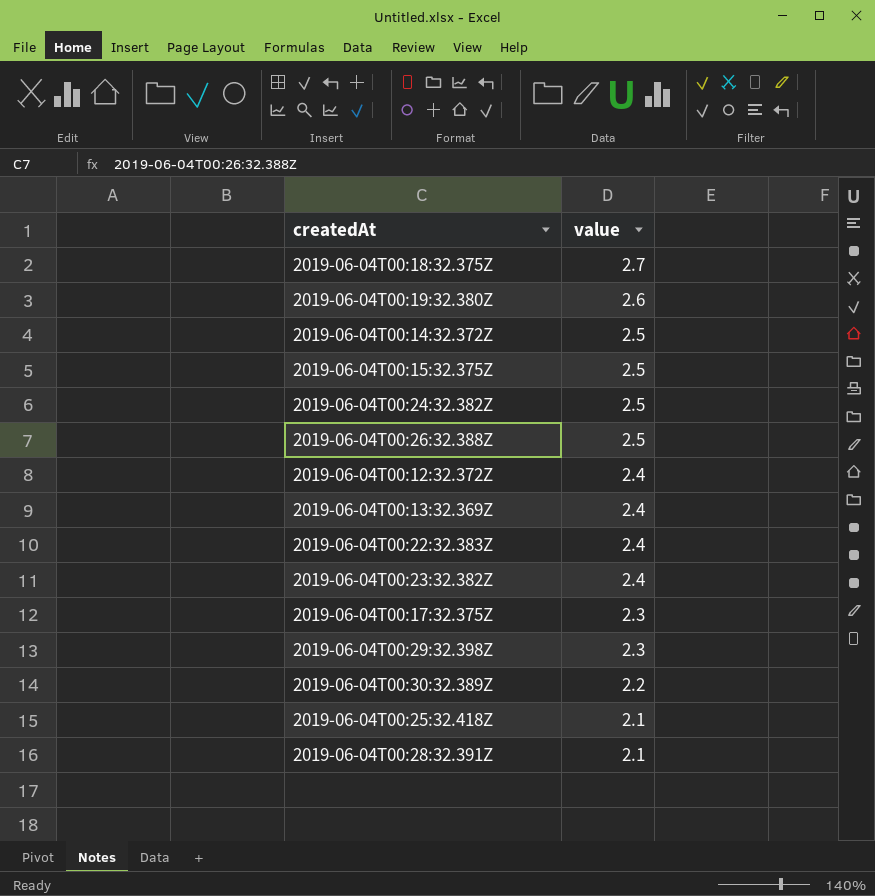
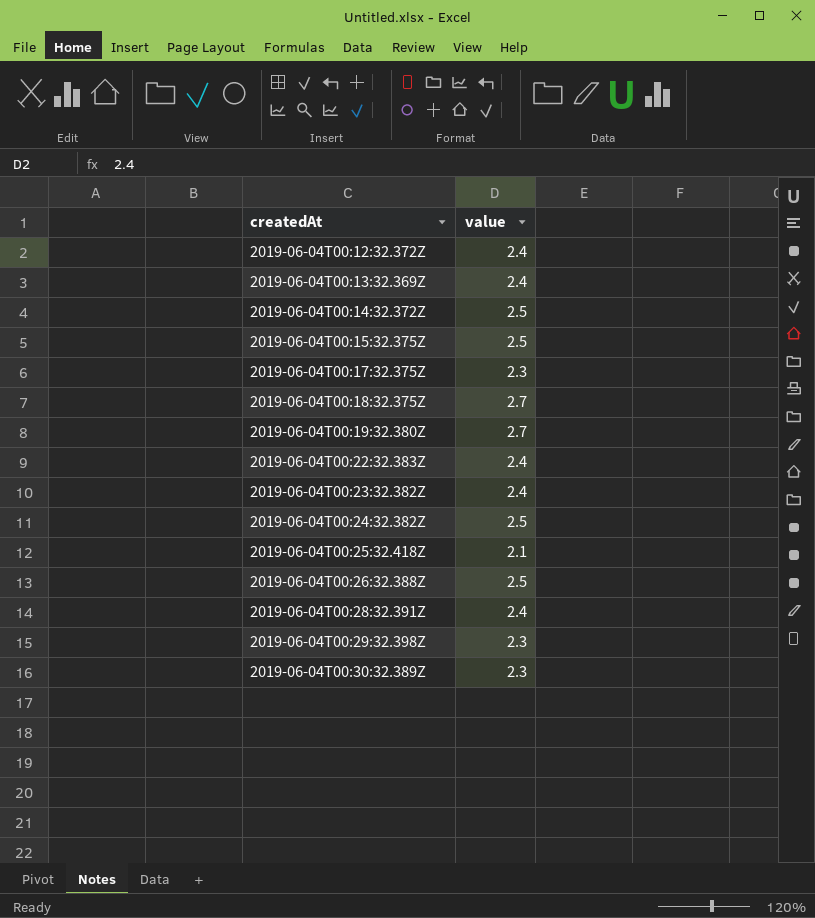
row order: value descending -> createdAt ascending
2019-06-04T00:19:32.380Z | value: 2.6 -> 2.7
2019-06-04T00:28:32.391Z | value: 2.1 -> 2.4
2019-06-04T00:30:32.389Z | value: 2.2 -> 2.3

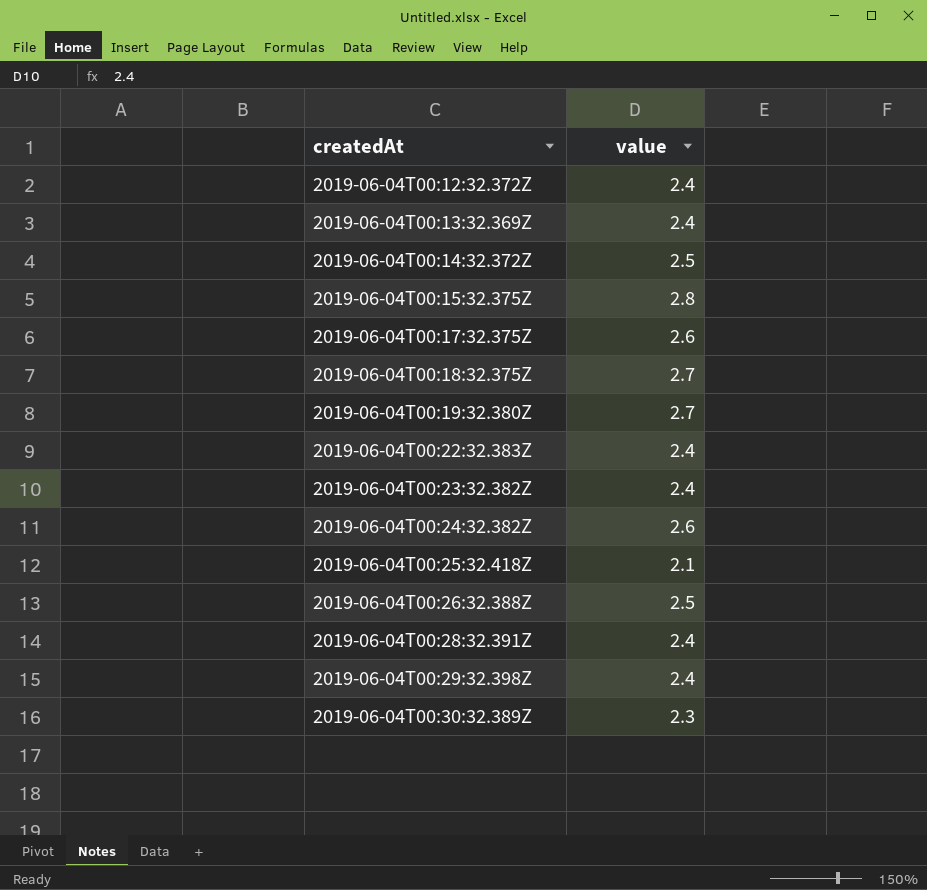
2019-06-04T00:15:32.375Z | value: 2.5 -> 2.8
2019-06-04T00:17:32.375Z | value: 2.3 -> 2.6
2019-06-04T00:24:32.382Z | value: 2.5 -> 2.6
2019-06-04T00:29:32.398Z | value: 2.3 -> 2.4

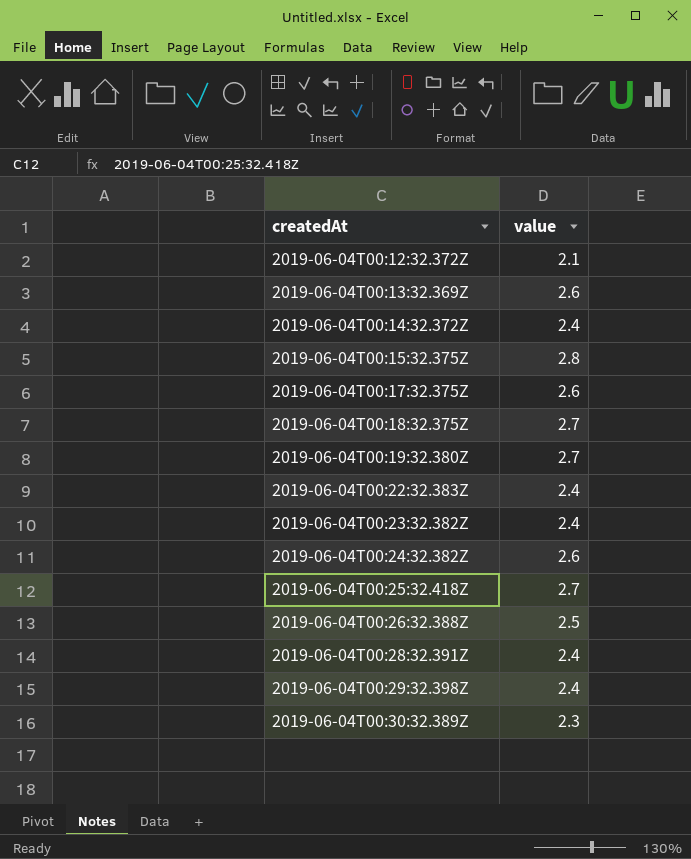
2019-06-04T00:12:32.372Z | value: 2.4 -> 2.1
2019-06-04T00:13:32.369Z | value: 2.4 -> 2.6
2019-06-04T00:14:32.372Z | value: 2.5 -> 2.4
2019-06-04T00:25:32.418Z | value: 2.1 -> 2.7

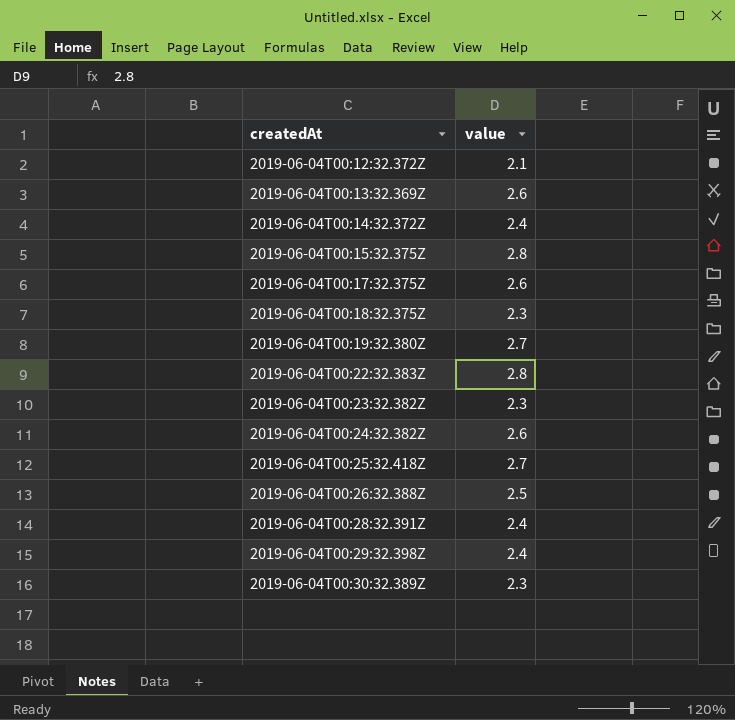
2019-06-04T00:18:32.375Z | value: 2.7 -> 2.3
2019-06-04T00:22:32.383Z | value: 2.4 -> 2.8
2019-06-04T00:23:32.382Z | value: 2.4 -> 2.3

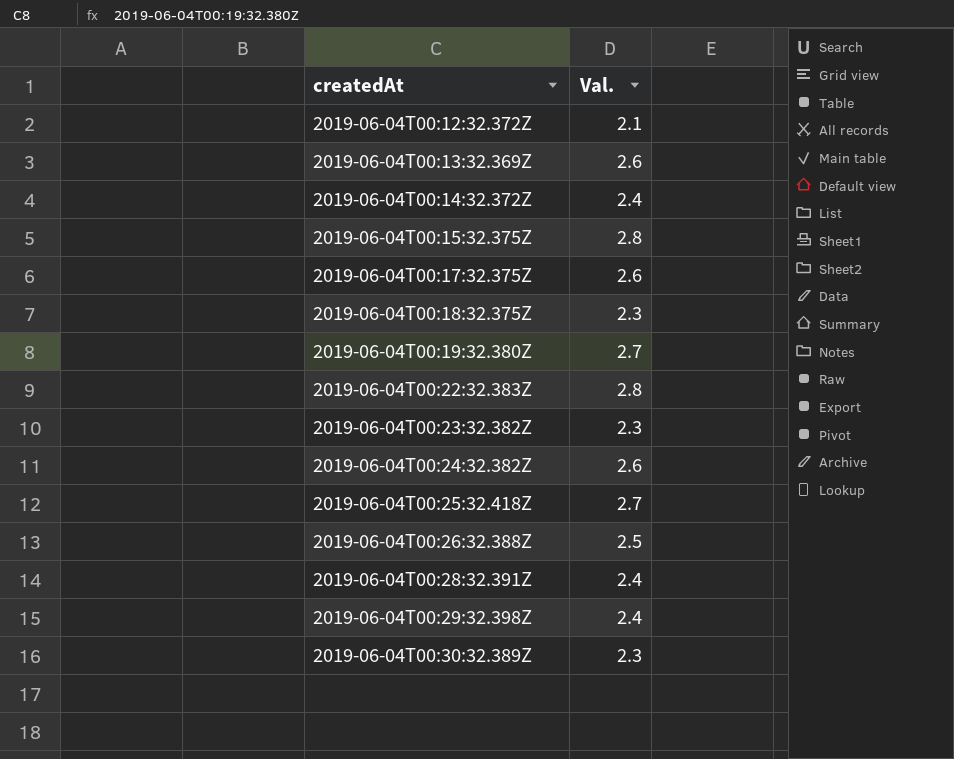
column name: value -> Val.

